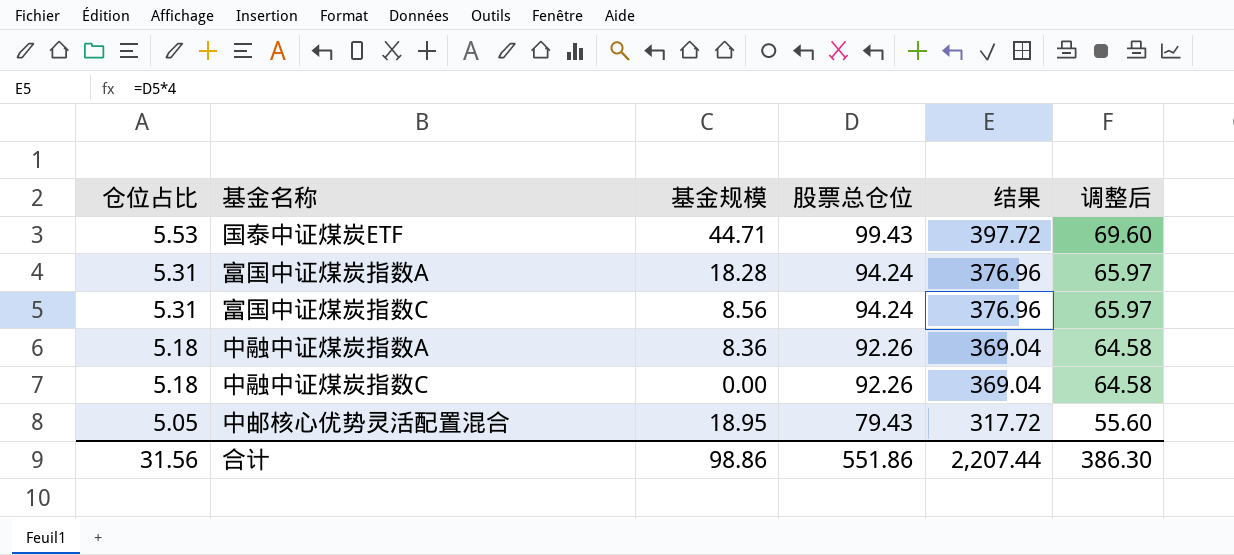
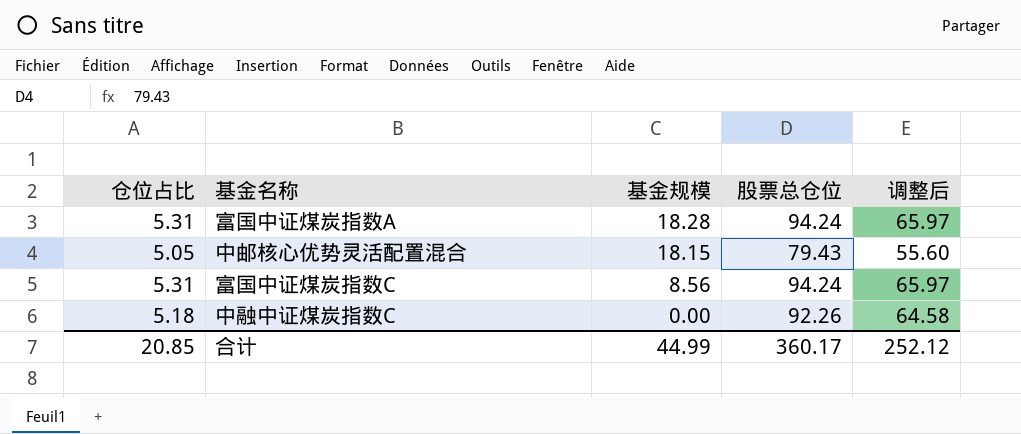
row order: 仓位占比 descending -> 基金规模 descending
column 结果 | formula: [股票总仓位] * 4 -> none
row 国泰中证煤炭ETF: 5.53 | 44.71 | 99.43 | 397.72 | 69.60 -> none
row 中融中证煤炭指数A: 5.18 | 8.36 | 92.26 | 369.04 | 64.58 -> none
中邮核心优势灵活配置混合 | 基金规模: 18.95 -> 18.15
合计 | 仓位占比: 31.56 -> 20.85
合计 | 基金规模: 98.86 -> 44.99
合计 | 股票总仓位: 551.86 -> 360.17
合计 | 调整后: 386.30 -> 252.12

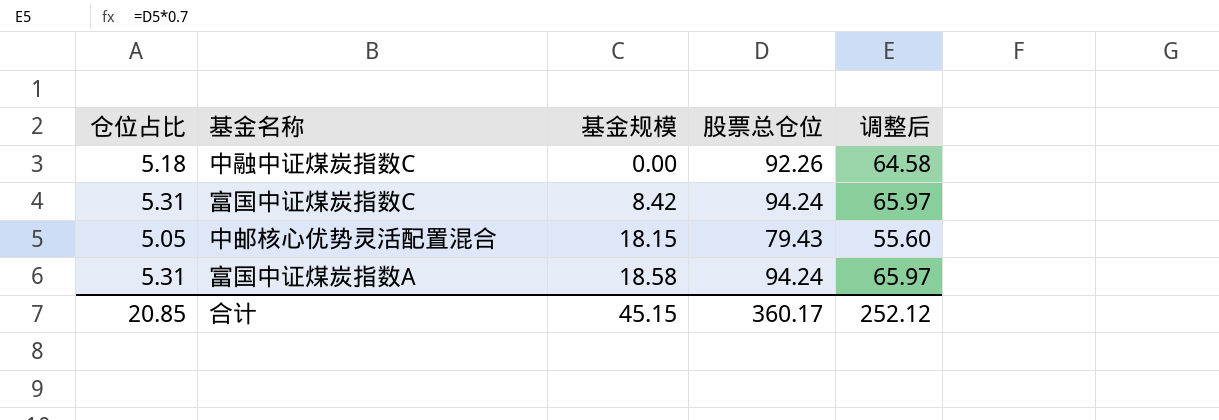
row order: 基金规模 descending -> 基金规模 ascending
富国中证煤炭指数C | 基金规模: 8.56 -> 8.42
富国中证煤炭指数A | 基金规模: 18.28 -> 18.58
合计 | 基金规模: 44.99 -> 45.15

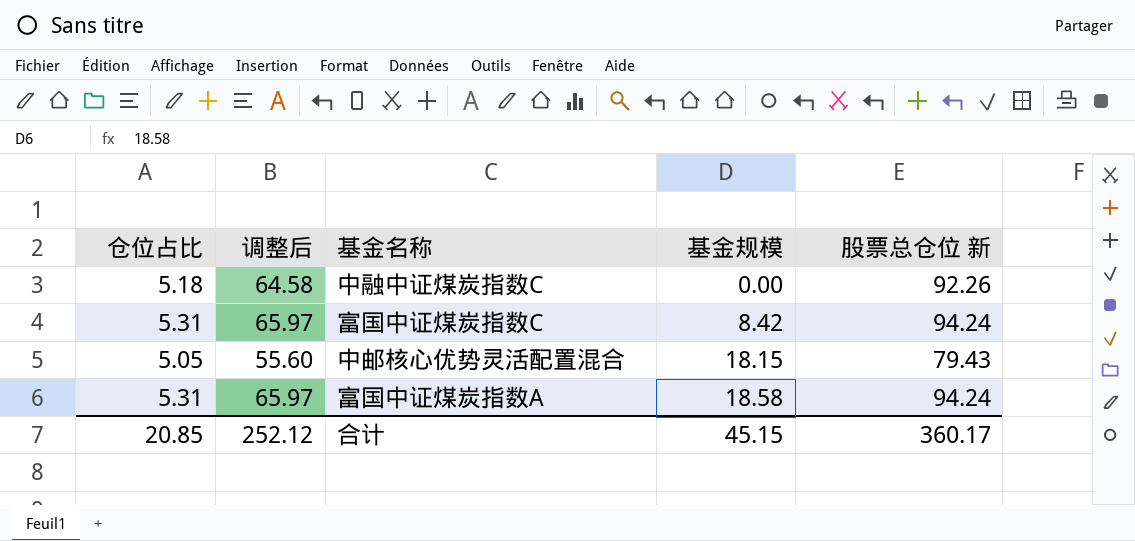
column 调整后 | position: 5 -> 2
column name: 股票总仓位 -> 股票总仓位 新

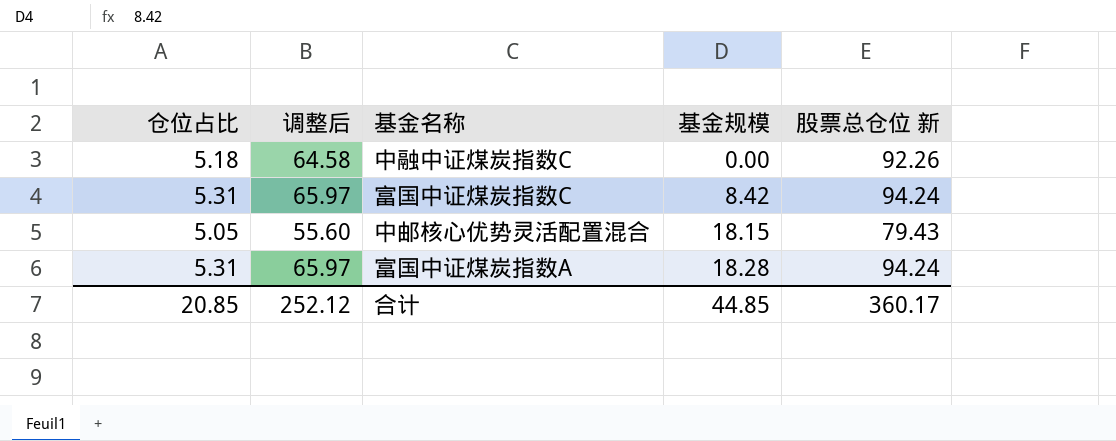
富国中证煤炭指数A | 基金规模: 18.58 -> 18.28
合计 | 基金规模: 45.15 -> 44.85

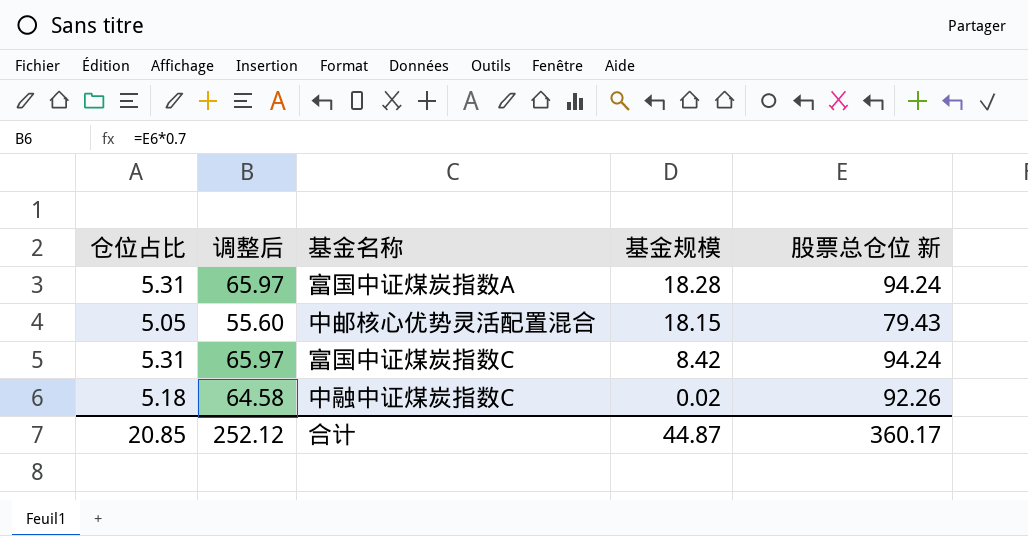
row order: 基金规模 ascending -> 基金规模 descending
中融中证煤炭指数C | 基金规模: 0.00 -> 0.02
合计 | 基金规模: 44.85 -> 44.87

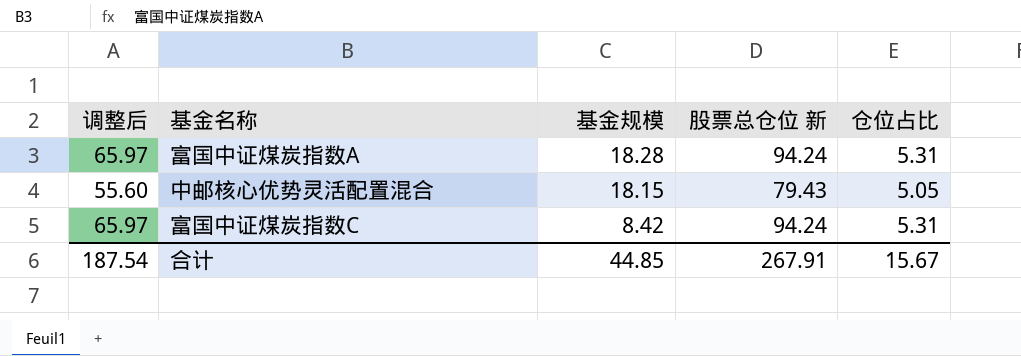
column 仓位占比 | position: 1 -> 5
row 中融中证煤炭指数C: 5.18 | 64.58 | 0.02 | 92.26 -> none
合计 | 调整后: 252.12 -> 187.54
合计 | 基金规模: 44.87 -> 44.85
合计 | 股票总仓位 新: 360.17 -> 267.91
合计 | 仓位占比: 20.85 -> 15.67

